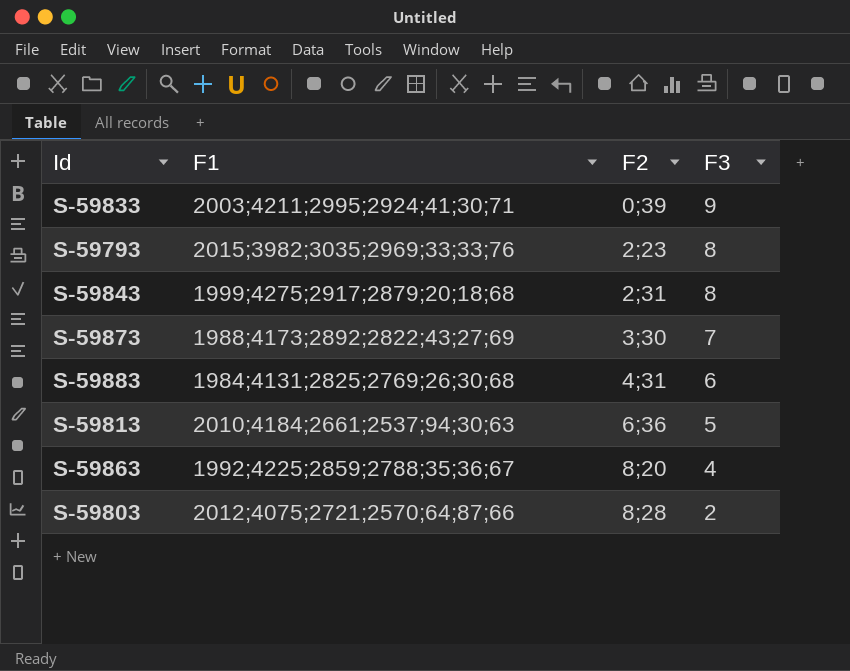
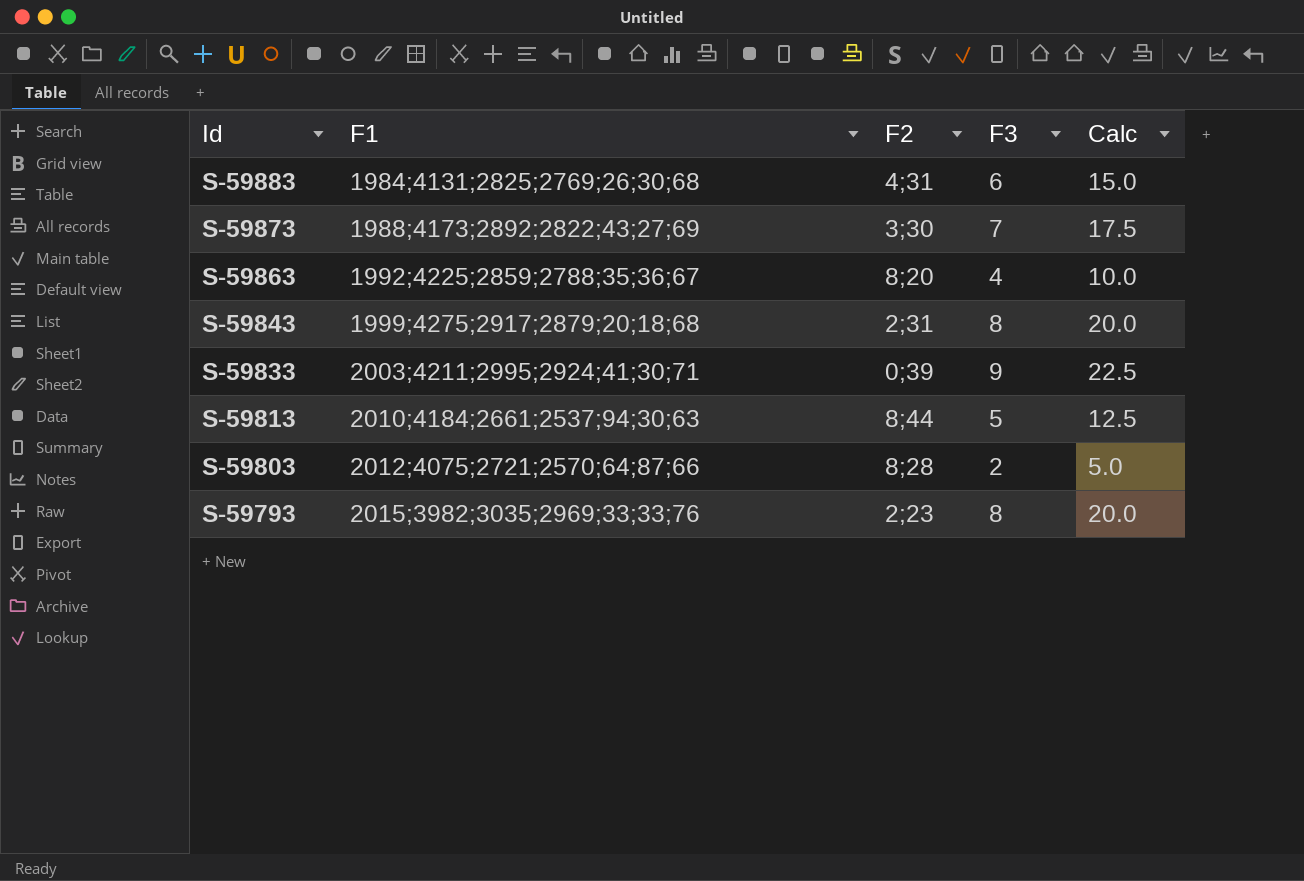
row order: F2 ascending -> Id descending
column Calc | formula: none -> [F3] * 2.5
S-59813 | F2: 6;36 -> 8;44

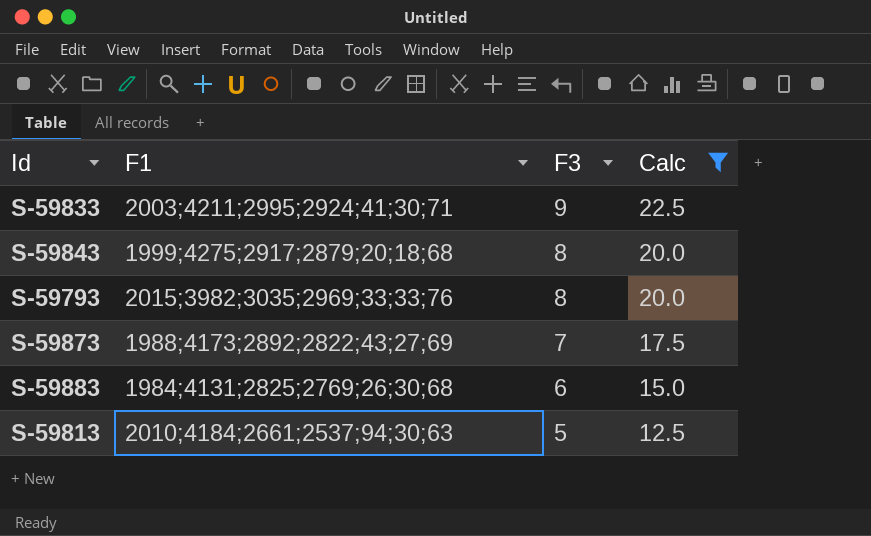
filter: none -> Calc >= 12.5
row order: Id descending -> F3 descending
column F2 | position: 3 -> none

